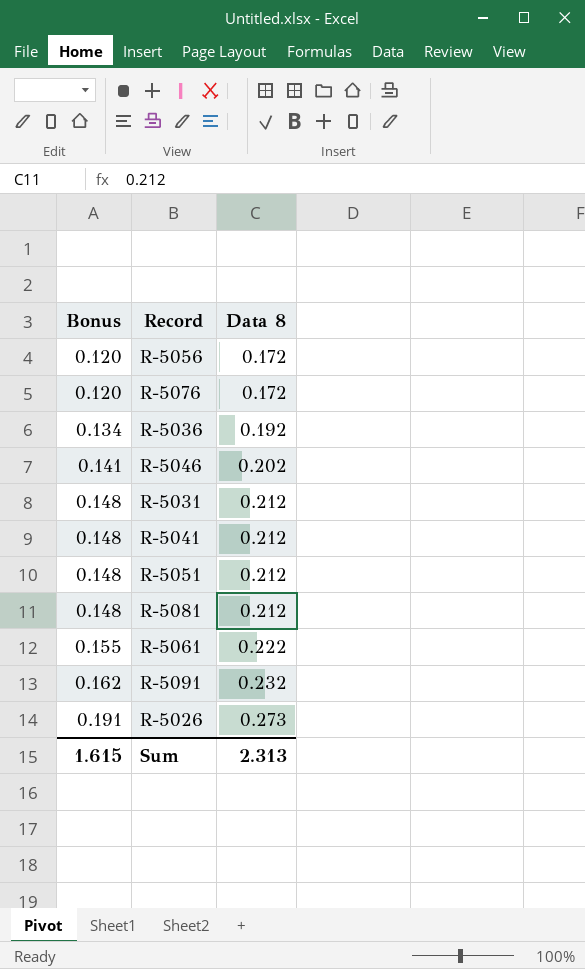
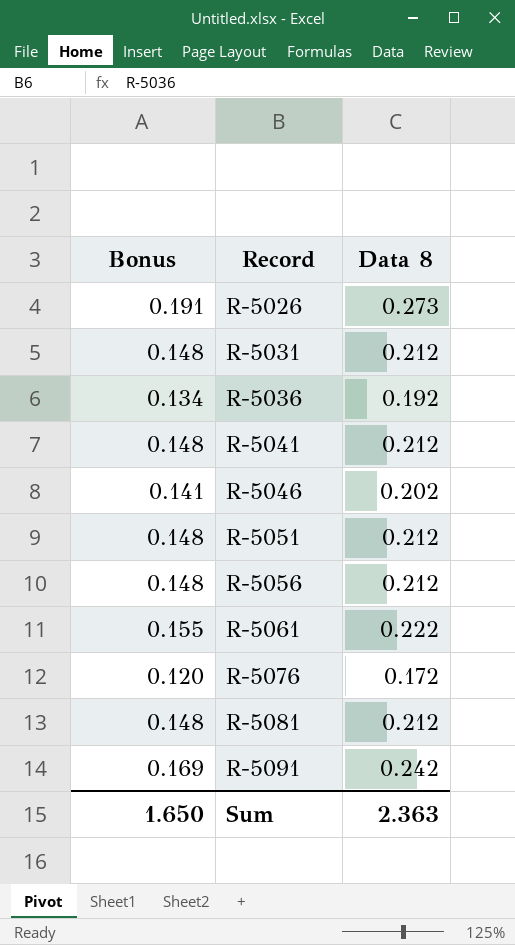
row order: Bonus ascending -> Record ascending
R-5056 | Bonus: 0.120 -> 0.148
R-5056 | Data 8: 0.172 -> 0.212
R-5091 | Bonus: 0.162 -> 0.169
R-5091 | Data 8: 0.232 -> 0.242
Sum | Bonus: 1.615 -> 1.650
Sum | Data 8: 2.313 -> 2.363

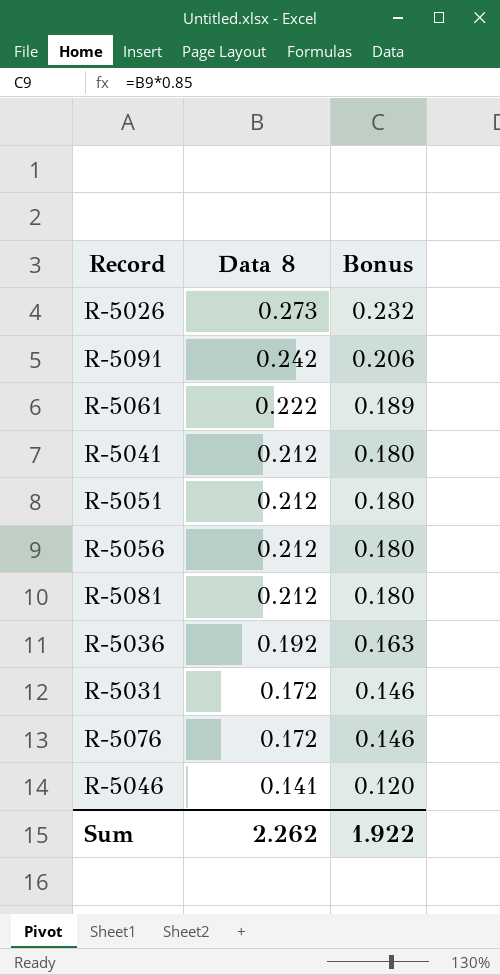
row order: Record ascending -> Data 8 descending
column Bonus | formula: [Data 8] * 0.7 -> [Data 8] * 0.85
column Bonus | position: 1 -> 3
R-5031 | Data 8: 0.212 -> 0.172
R-5046 | Data 8: 0.202 -> 0.141
Sum | Data 8: 2.363 -> 2.262
Sum | Bonus: 1.650 -> 1.922

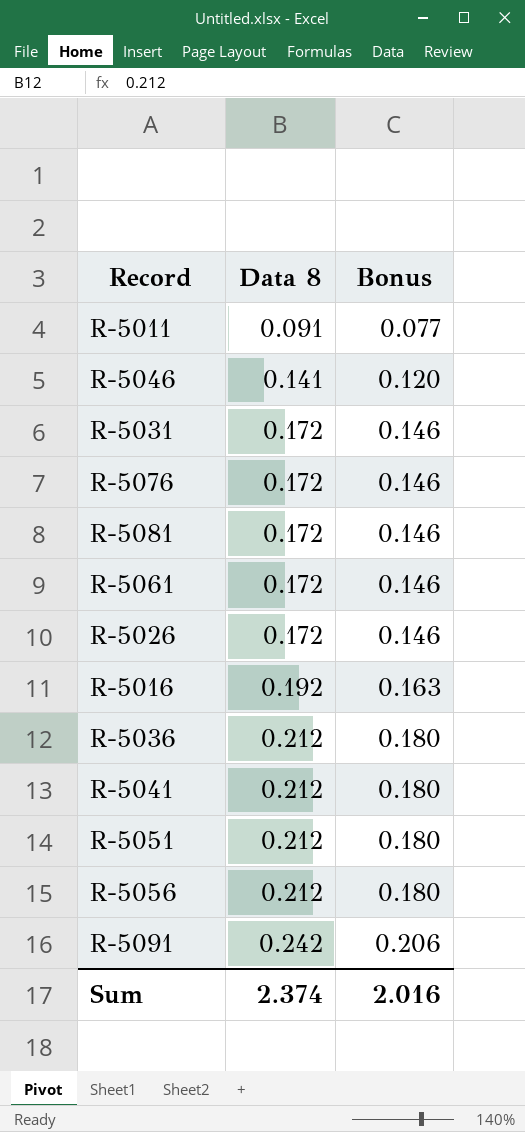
row order: Data 8 descending -> Data 8 ascending
row R-5011: none -> 0.091 | 0.077
R-5081 | Data 8: 0.212 -> 0.172
R-5081 | Bonus: 0.180 -> 0.146
R-5061 | Data 8: 0.222 -> 0.172
R-5061 | Bonus: 0.189 -> 0.146
R-5026 | Data 8: 0.273 -> 0.172
R-5026 | Bonus: 0.232 -> 0.146
row R-5016: none -> 0.192 | 0.163
R-5036 | Data 8: 0.192 -> 0.212
R-5036 | Bonus: 0.163 -> 0.180
Sum | Data 8: 2.262 -> 2.374
Sum | Bonus: 1.922 -> 2.016

